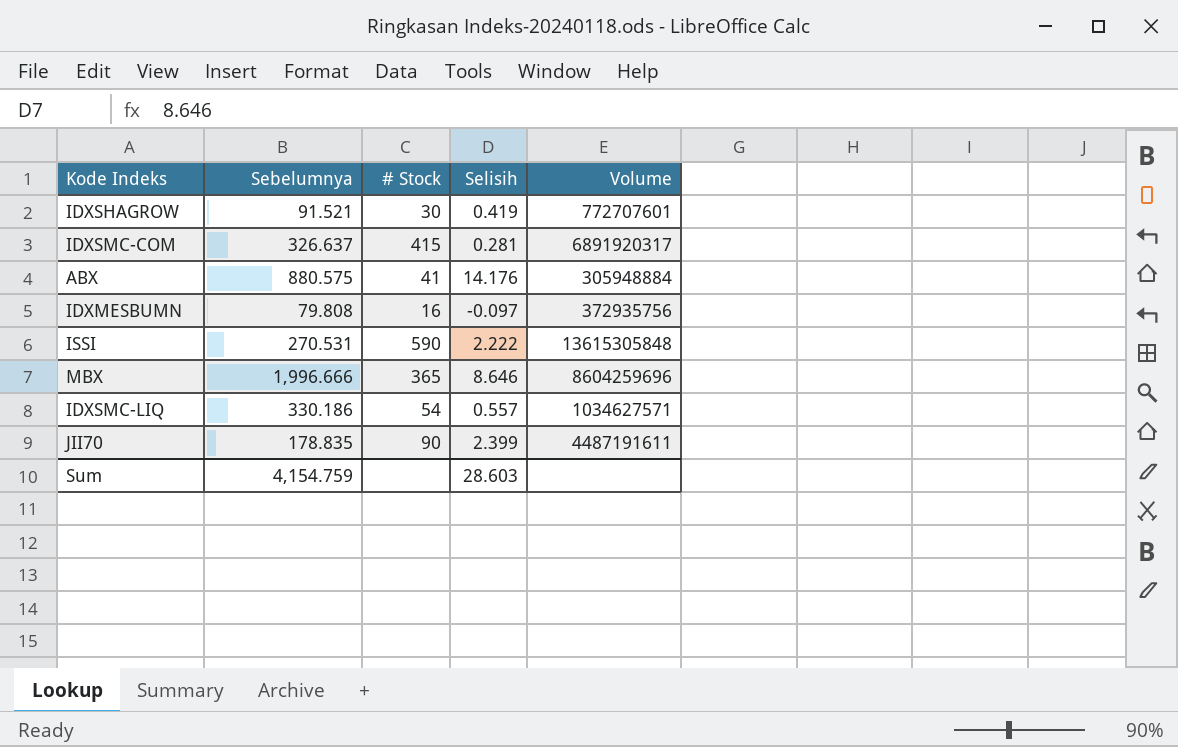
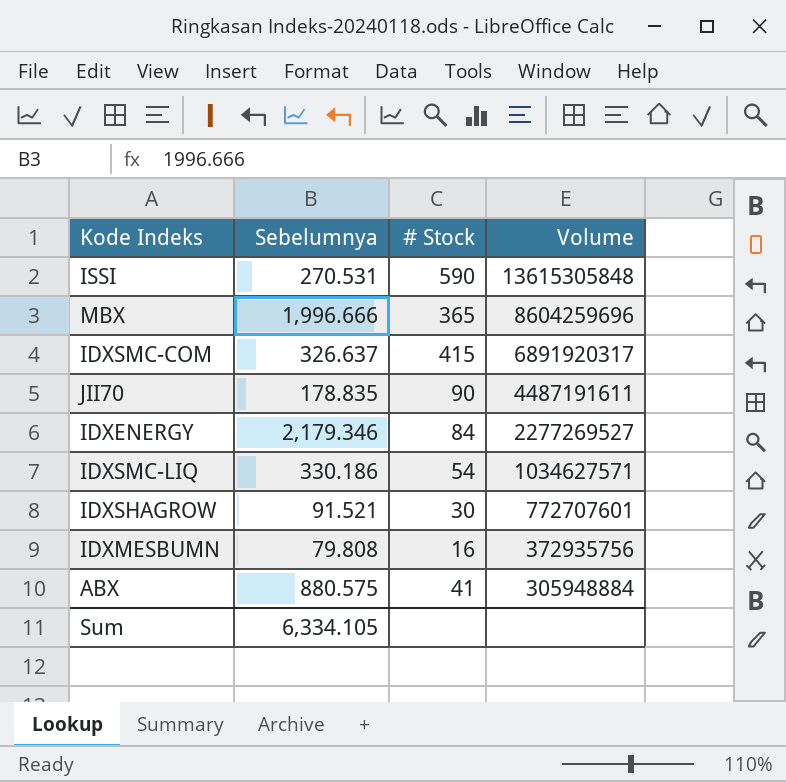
row order: none -> Volume descending
column Selisih | position: 4 -> none
row IDXENERGY: none -> 2,179.346 | 84 | 2277269527
Sum | Sebelumnya: 4,154.759 -> 6,334.105

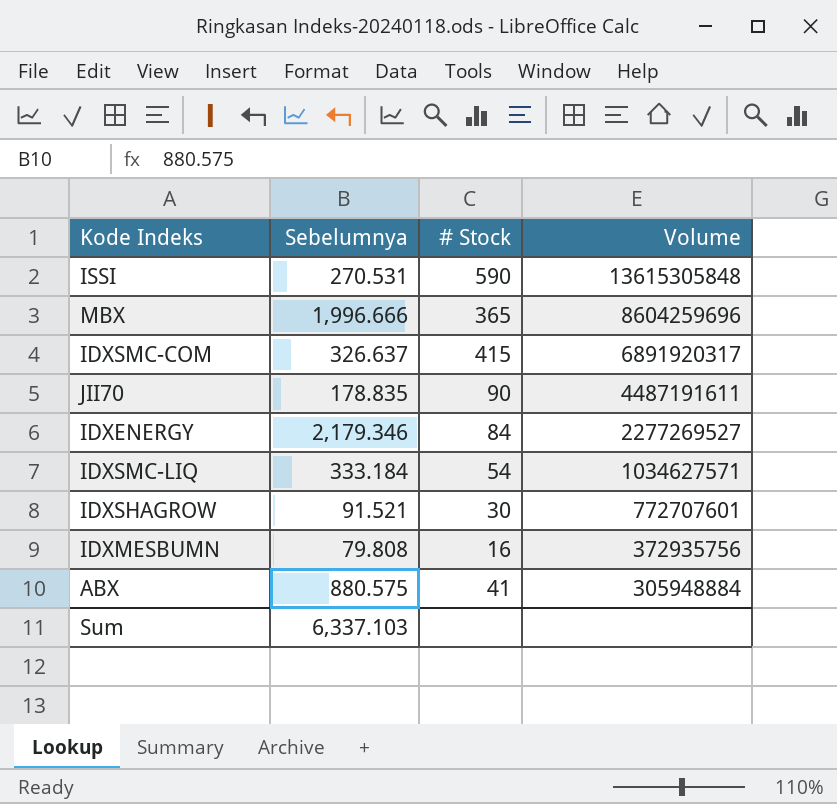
IDXSMC-LIQ | Sebelumnya: 330.186 -> 333.184
Sum | Sebelumnya: 6,334.105 -> 6,337.103

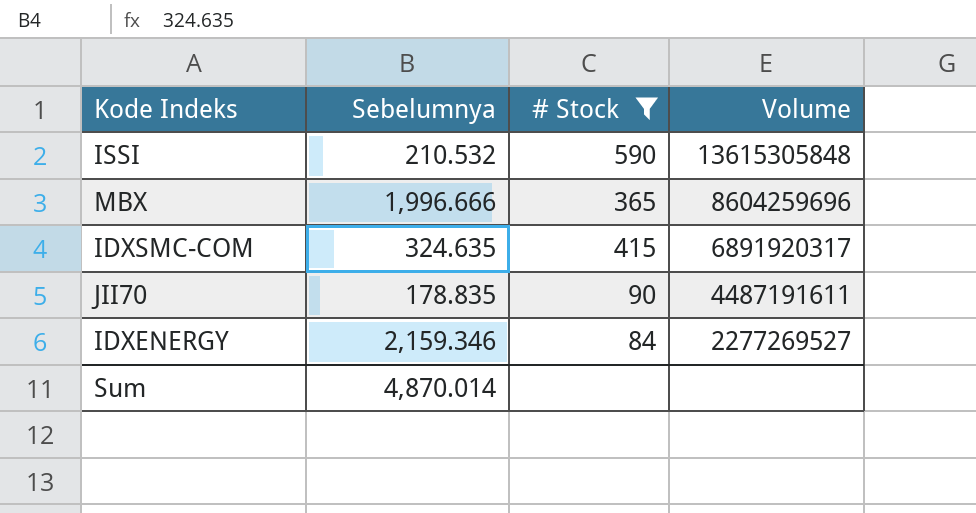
filter: none -> # Stock >= 84
ISSI | Sebelumnya: 270.531 -> 210.532
IDXSMC-COM | Sebelumnya: 326.637 -> 324.635
IDXENERGY | Sebelumnya: 2,179.346 -> 2,159.346
Sum | Sebelumnya: 6,337.103 -> 4,870.014

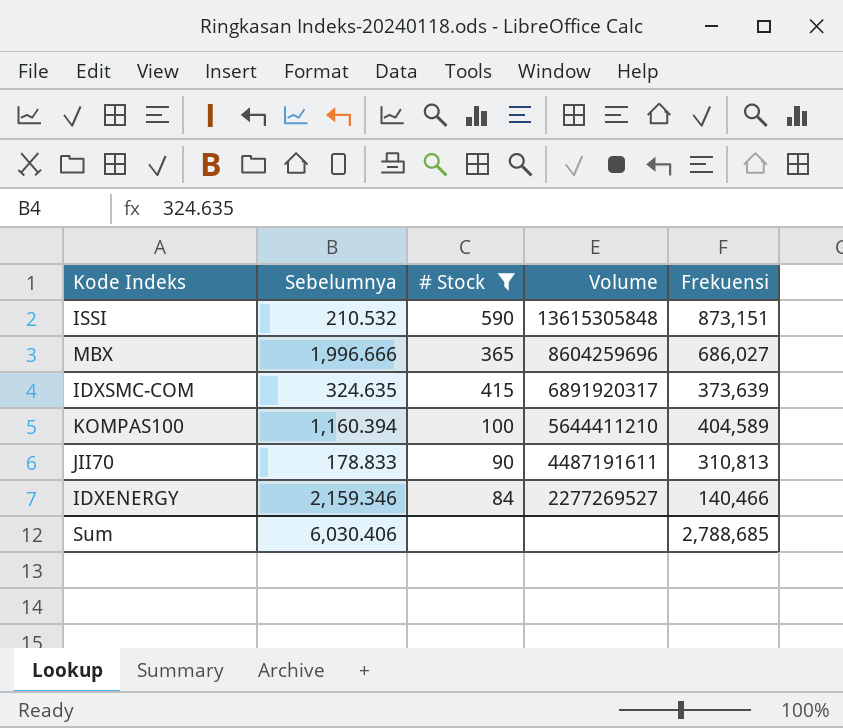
column Frekuensi | position: none -> 5
row KOMPAS100: none -> 1,160.394 | 100 | 5644411210 | 404,589
JII70 | Sebelumnya: 178.835 -> 178.833
Sum | Sebelumnya: 4,870.014 -> 6,030.406

